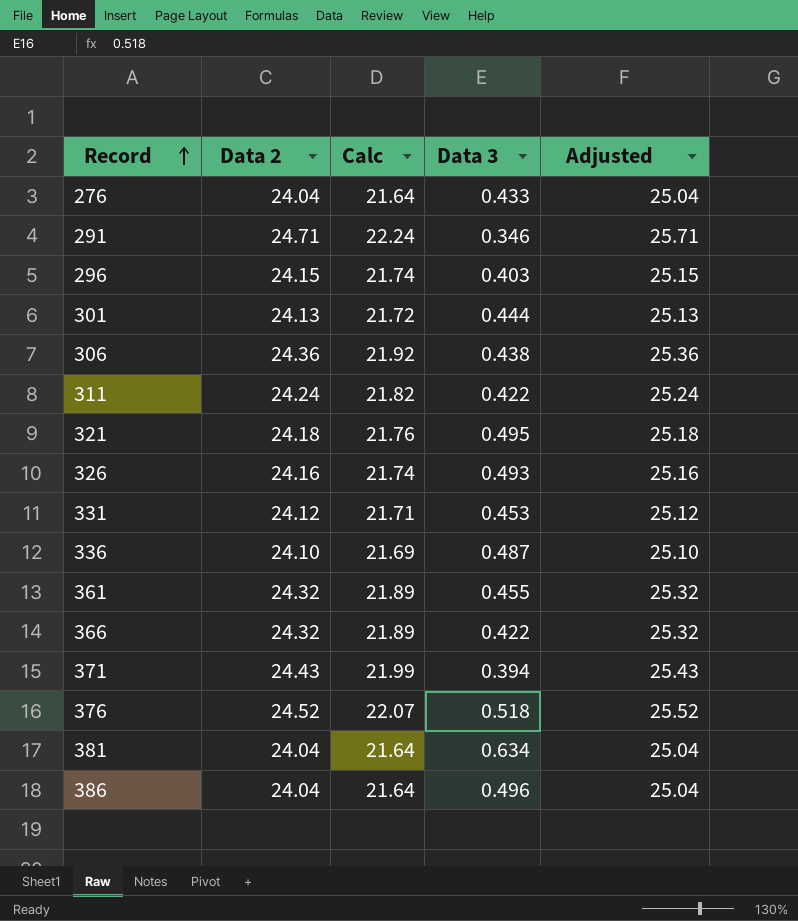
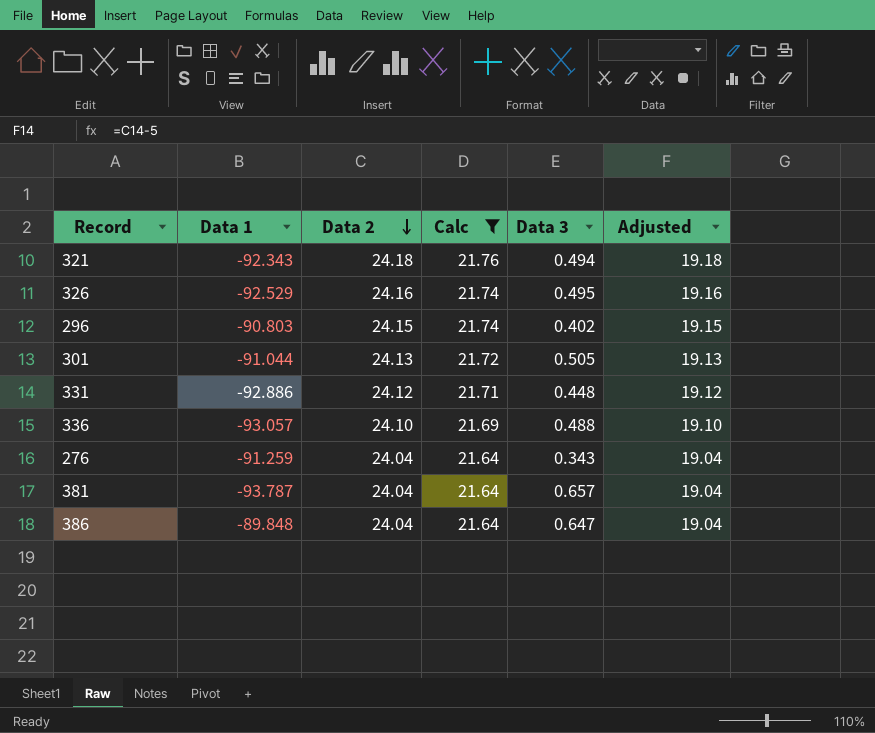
filter: none -> Calc <= 21.76
row order: Record ascending -> Data 2 descending
column Data 1 | position: none -> 2
column Adjusted | formula: [Data 2] + 1 -> [Data 2] - 5
321 | Data 3: 0.495 -> 0.494
326 | Data 3: 0.493 -> 0.495
296 | Data 3: 0.403 -> 0.402
301 | Data 3: 0.444 -> 0.505
331 | Data 3: 0.453 -> 0.448
336 | Data 3: 0.487 -> 0.488
276 | Data 3: 0.433 -> 0.343
381 | Data 3: 0.634 -> 0.657
386 | Data 3: 0.496 -> 0.647

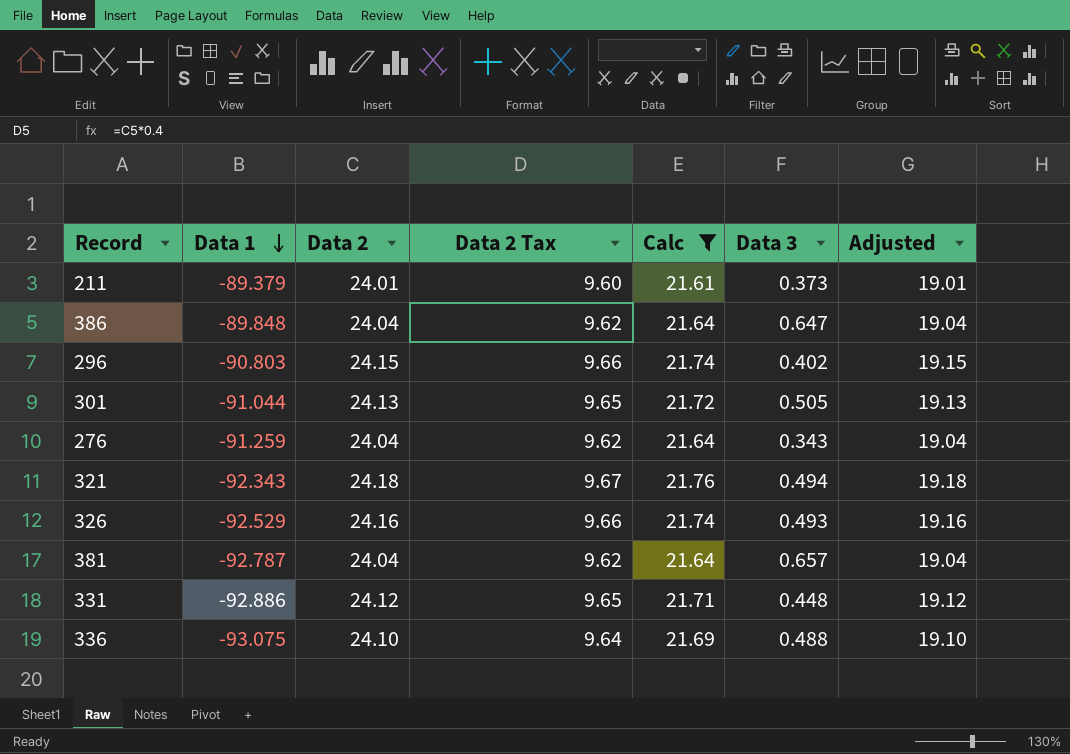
row order: Data 2 descending -> Data 1 descending
column Data 2 Tax | formula: none -> [Data 2] * 0.4
row 211: none -> -89.379 | 24.01 | 9.60 | 21.61 | 0.373 | 19.01
326 | Data 3: 0.495 -> 0.493
381 | Data 1: -93.787 -> -92.787
336 | Data 1: -93.057 -> -93.075

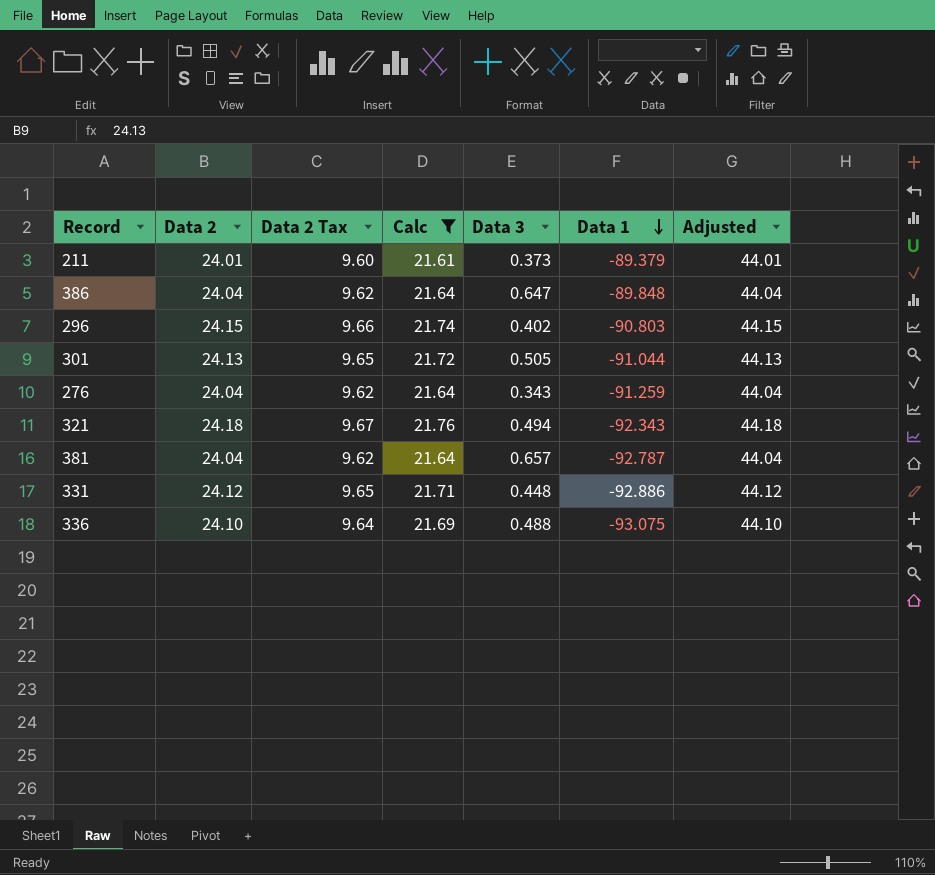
column Data 1 | position: 2 -> 6
column Adjusted | formula: [Data 2] - 5 -> [Data 2] + 20
row 326: -92.529 | 24.16 | 9.66 | 21.74 | 0.493 | 19.16 -> none

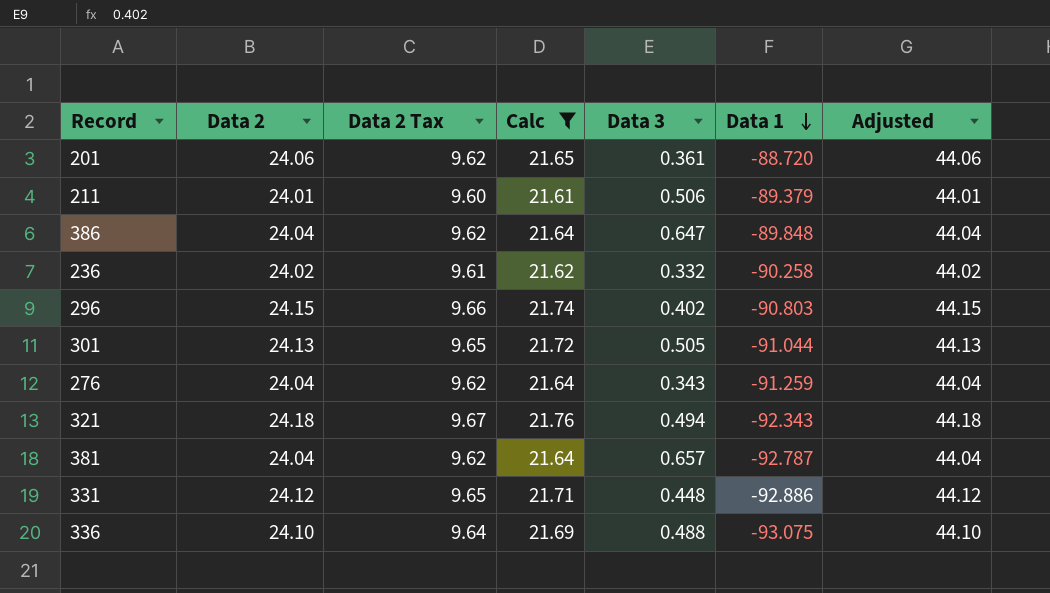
row 201: none -> 24.06 | 9.62 | 21.65 | 0.361 | -88.720 | 44.06
211 | Data 3: 0.373 -> 0.506
row 236: none -> 24.02 | 9.61 | 21.62 | 0.332 | -90.258 | 44.02

